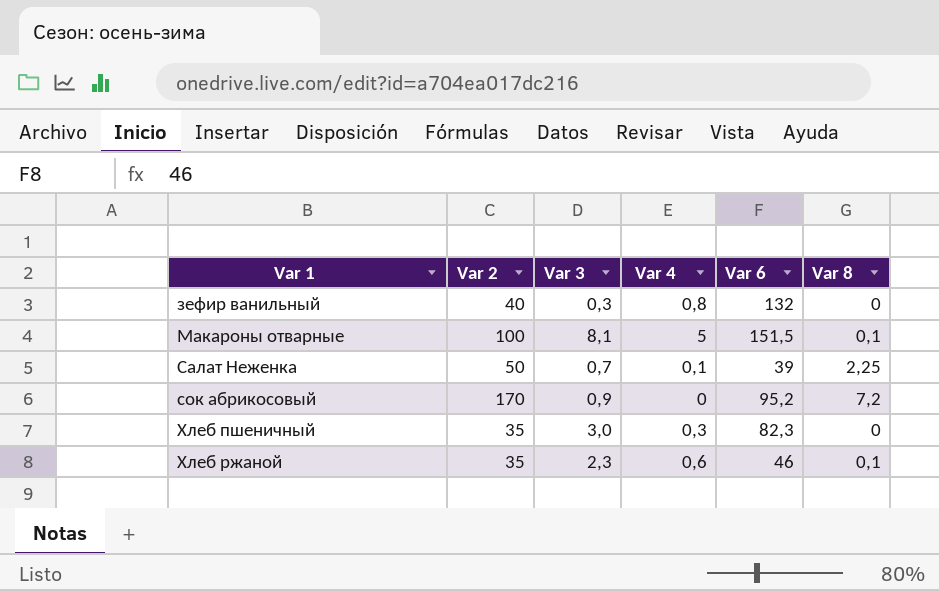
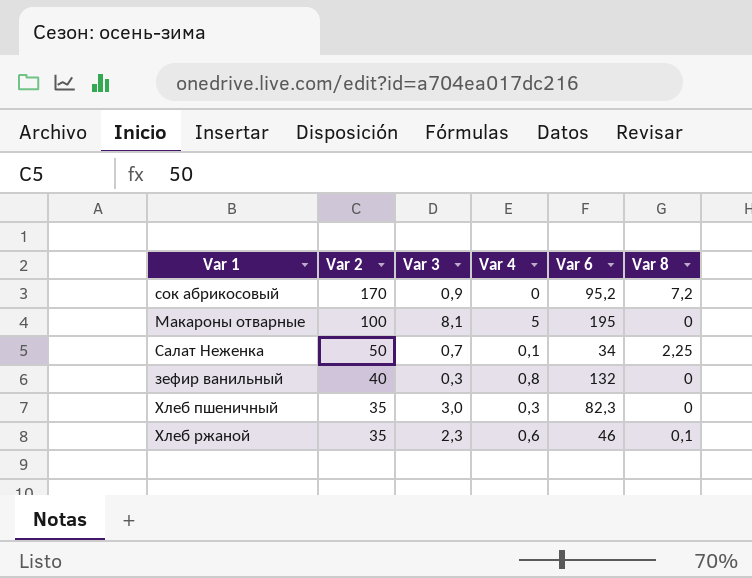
row order: Var 1 ascending -> Var 2 descending
Макароны отварные | Var 6: 151,5 -> 195
Макароны отварные | Var 8: 0,1 -> 0
Салат Неженка | Var 6: 39 -> 34

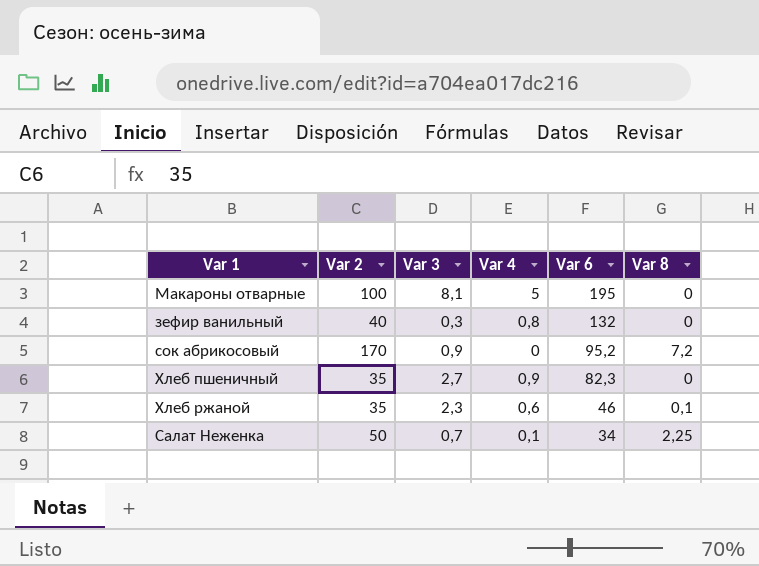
row order: Var 2 descending -> Var 6 descending
Хлеб пшеничный | Var 3: 3,0 -> 2,7
Хлеб пшеничный | Var 4: 0,3 -> 0,9

